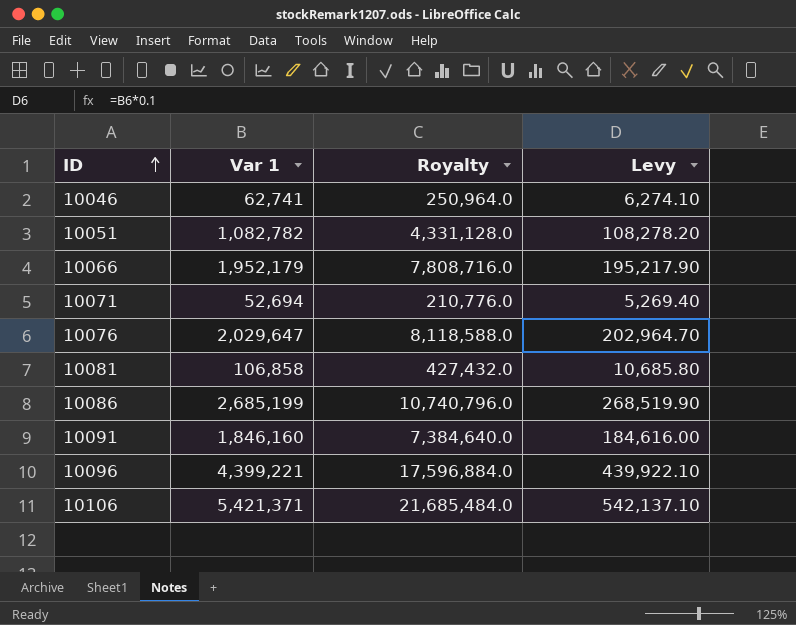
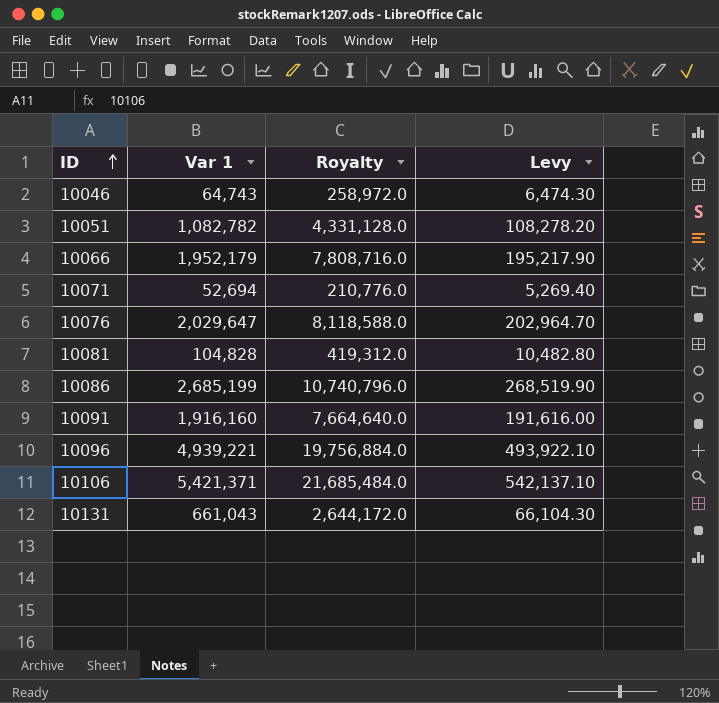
10046 | Var 1: 62,741 -> 64,743
10046 | Royalty: 250,964.0 -> 258,972.0
10046 | Levy: 6,274.10 -> 6,474.30
10081 | Var 1: 106,858 -> 104,828
10081 | Royalty: 427,432.0 -> 419,312.0
10081 | Levy: 10,685.80 -> 10,482.80
10091 | Var 1: 1,846,160 -> 1,916,160
10091 | Royalty: 7,384,640.0 -> 7,664,640.0
10091 | Levy: 184,616.00 -> 191,616.00
10096 | Var 1: 4,399,221 -> 4,939,221
10096 | Royalty: 17,596,884.0 -> 19,756,884.0
10096 | Levy: 439,922.10 -> 493,922.10
row 10131: none -> 661,043 | 2,644,172.0 | 66,104.30

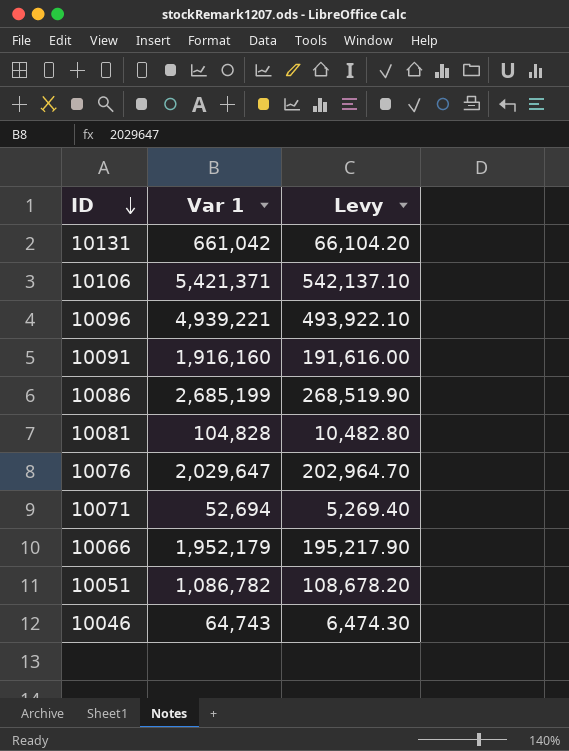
row order: ID ascending -> ID descending
column Royalty | formula: [Var 1] * 4 -> none
10131 | Var 1: 661,043 -> 661,042
10131 | Levy: 66,104.30 -> 66,104.20
10051 | Var 1: 1,082,782 -> 1,086,782
10051 | Levy: 108,278.20 -> 108,678.20

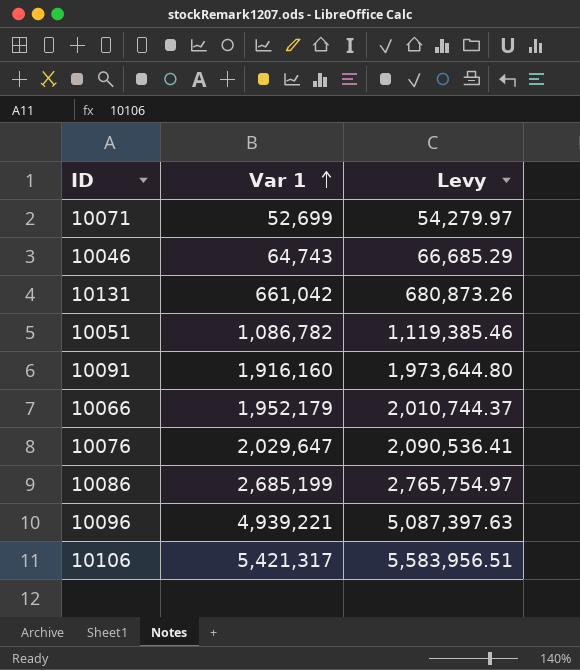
row order: ID descending -> Var 1 ascending
column Levy | formula: [Var 1] * 0.1 -> [Var 1] * 1.03
row 10081: 104,828 | 10,482.80 -> none
10071 | Var 1: 52,694 -> 52,699
10106 | Var 1: 5,421,371 -> 5,421,317

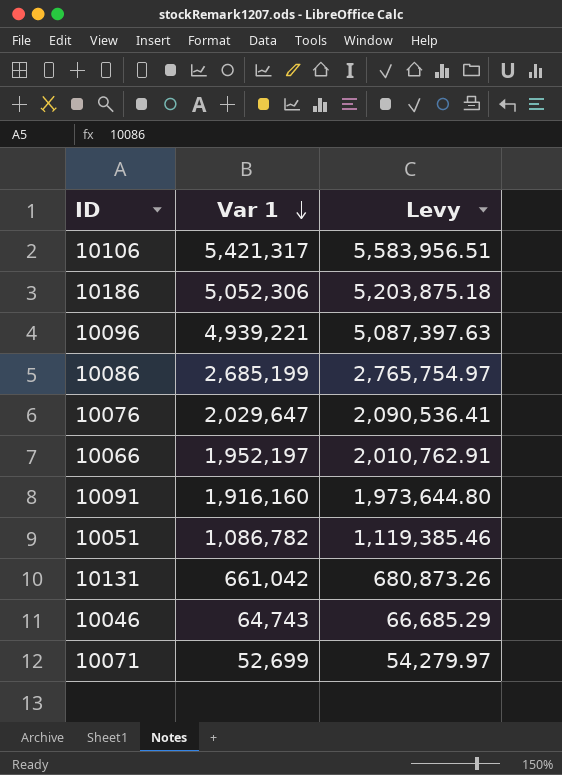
row order: Var 1 ascending -> Var 1 descending
row 10186: none -> 5,052,306 | 5,203,875.18
10066 | Var 1: 1,952,179 -> 1,952,197
10066 | Levy: 2,010,744.37 -> 2,010,762.91

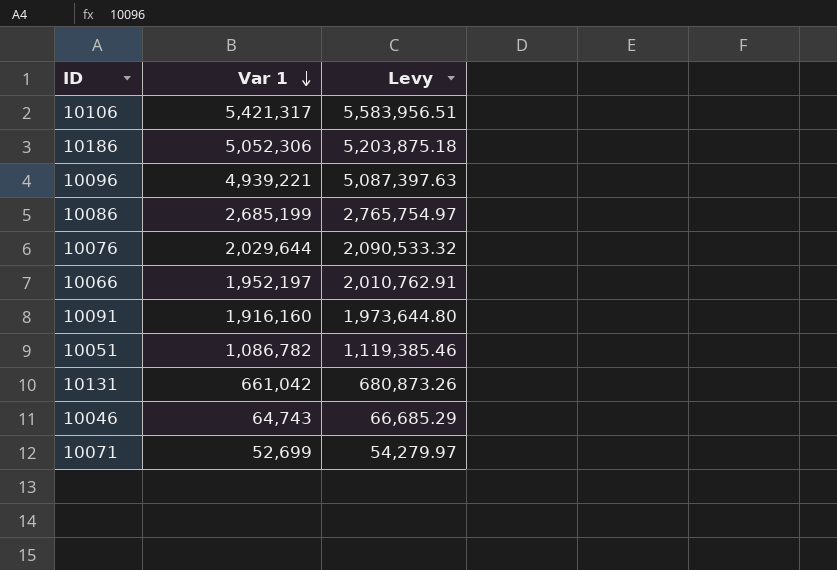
10076 | Var 1: 2,029,647 -> 2,029,644
10076 | Levy: 2,090,536.41 -> 2,090,533.32

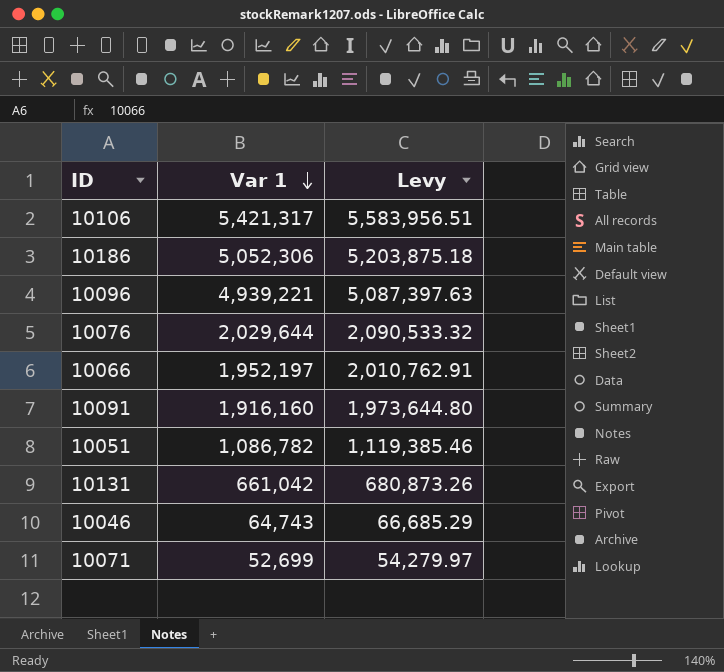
row 10086: 2,685,199 | 2,765,754.97 -> none

